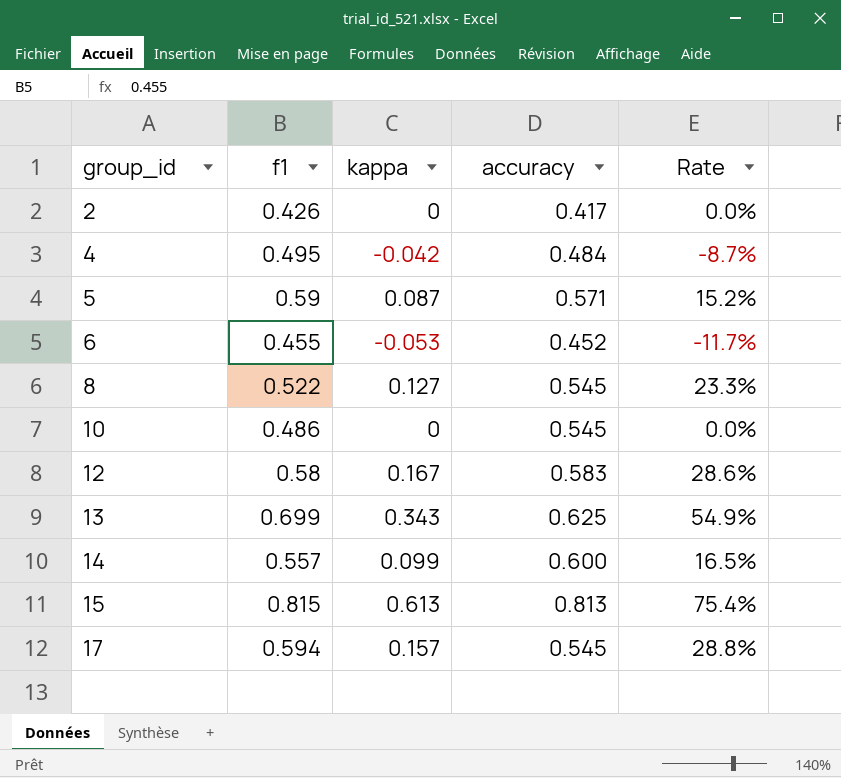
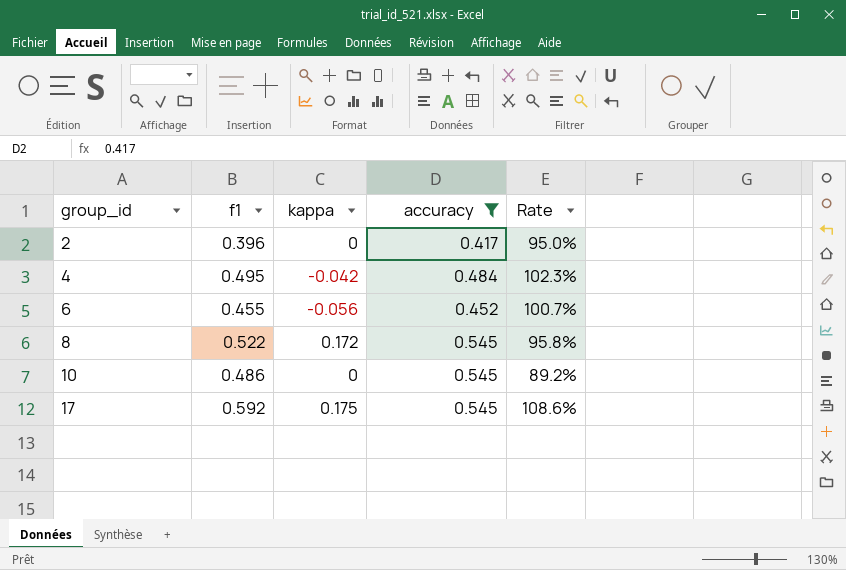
filter: none -> accuracy <= 0.545
column Rate | formula: [kappa] / [accuracy] -> [f1] / [accuracy]
2 | f1: 0.426 -> 0.396
6 | kappa: -0.053 -> -0.056
8 | kappa: 0.127 -> 0.172
17 | f1: 0.594 -> 0.592
17 | kappa: 0.157 -> 0.175

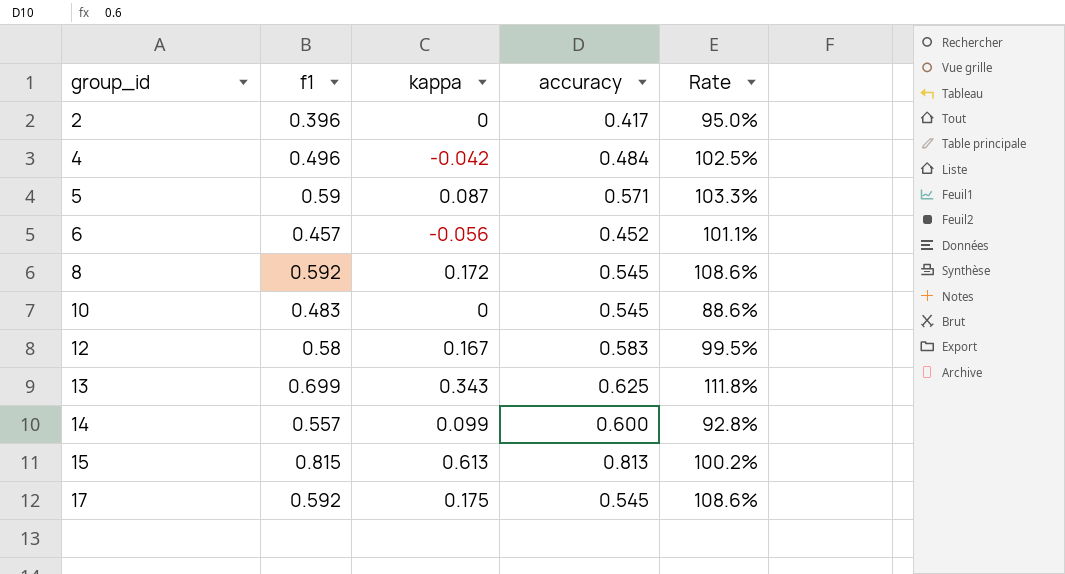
filter: accuracy <= 0.545 -> none
4 | f1: 0.495 -> 0.496
4 | Rate: 102.3% -> 102.5%
6 | f1: 0.455 -> 0.457
6 | Rate: 100.7% -> 101.1%
8 | f1: 0.522 -> 0.592
8 | Rate: 95.8% -> 108.6%
10 | f1: 0.486 -> 0.483
10 | Rate: 89.2% -> 88.6%

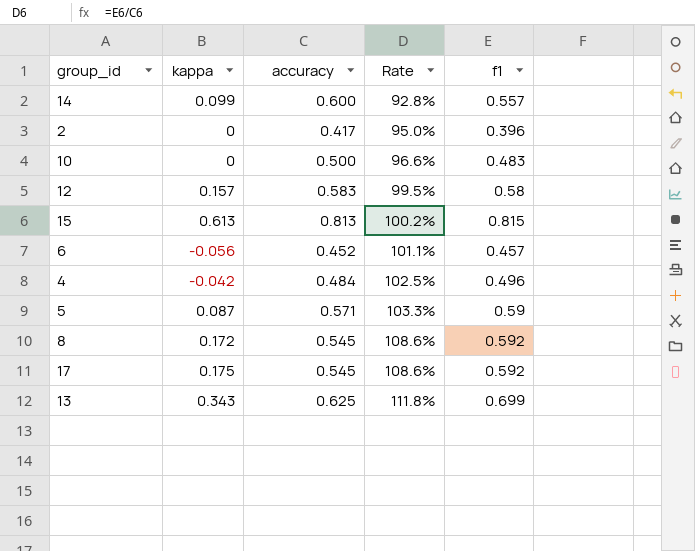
row order: group_id ascending -> Rate ascending
column f1 | position: 2 -> 5
10 | accuracy: 0.545 -> 0.500
10 | Rate: 88.6% -> 96.6%
12 | kappa: 0.167 -> 0.157

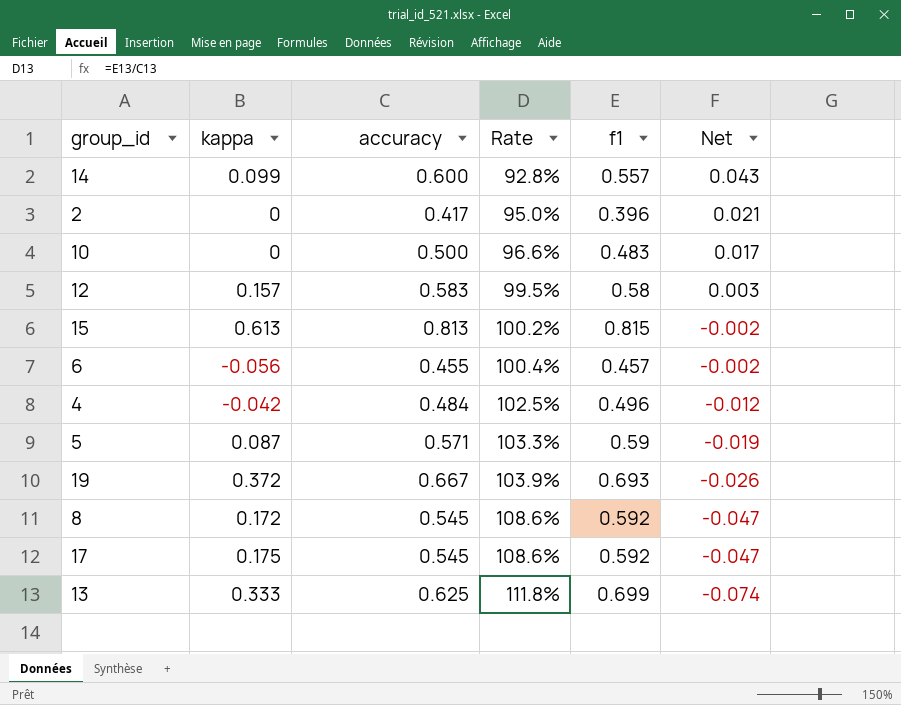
column Net | formula: none -> [accuracy] - [f1]
6 | accuracy: 0.452 -> 0.455
6 | Rate: 101.1% -> 100.4%
row 19: none -> 0.372 | 0.667 | 103.9% | 0.693 | -0.026
13 | kappa: 0.343 -> 0.333

